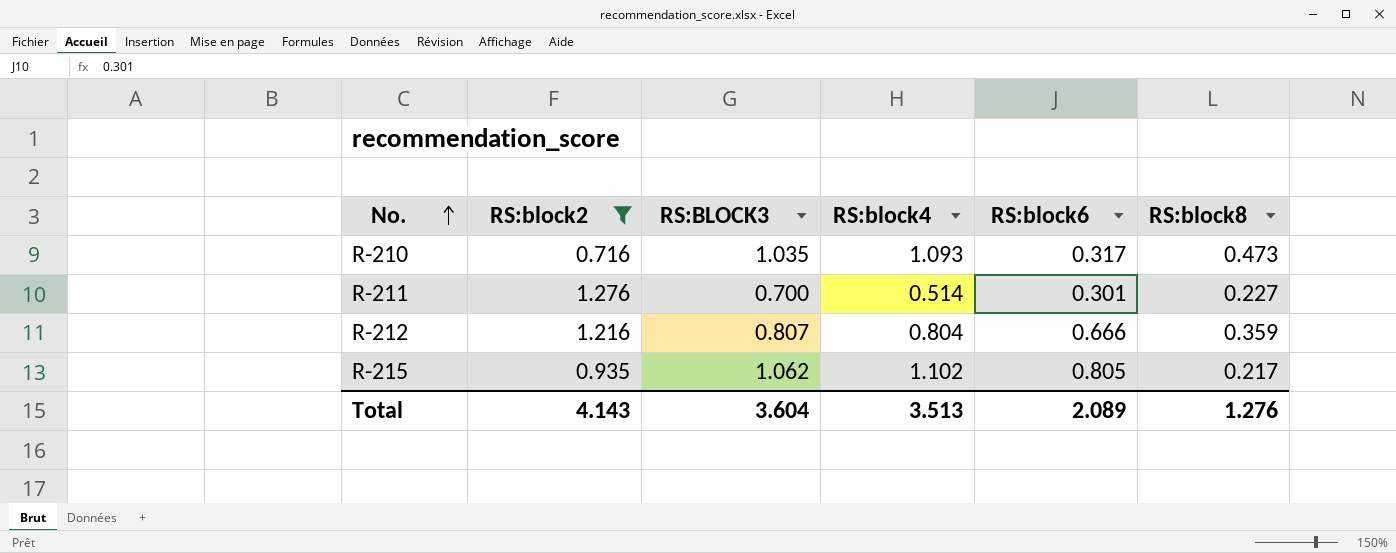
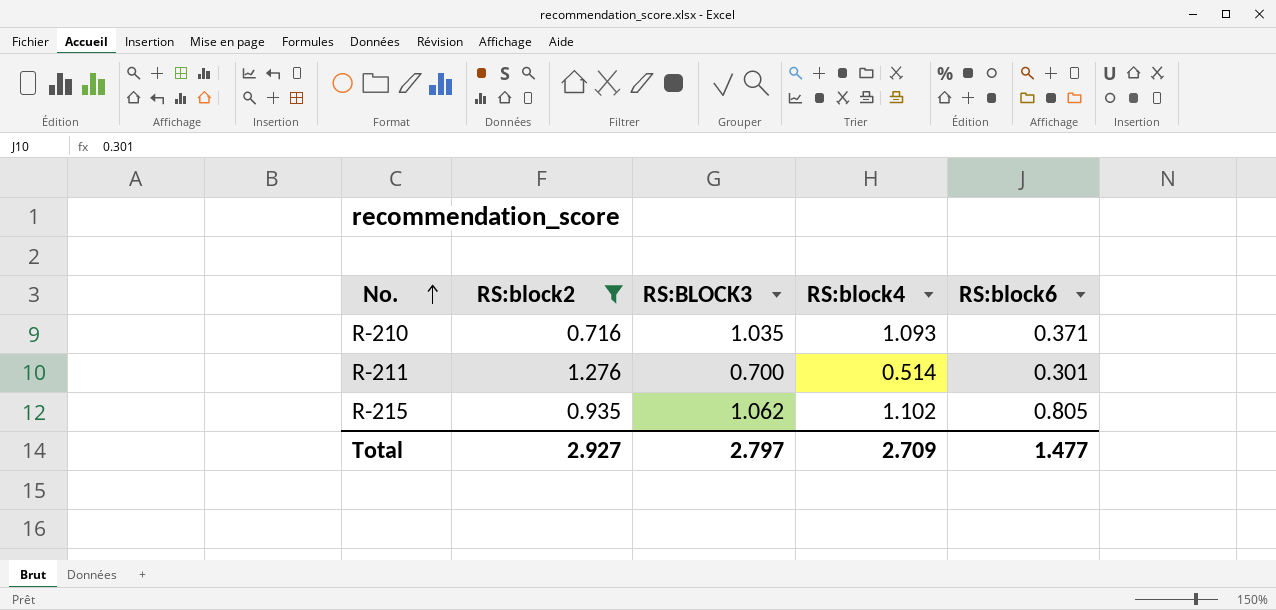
column RS:block8 | position: 6 -> none
row R-212: 1.216 | 0.807 | 0.804 | 0.666 | 0.359 -> none
R-210 | RS:block6: 0.317 -> 0.371
Total | RS:block2: 4.143 -> 2.927
Total | RS:BLOCK3: 3.604 -> 2.797
Total | RS:block4: 3.513 -> 2.709
Total | RS:block6: 2.089 -> 1.477

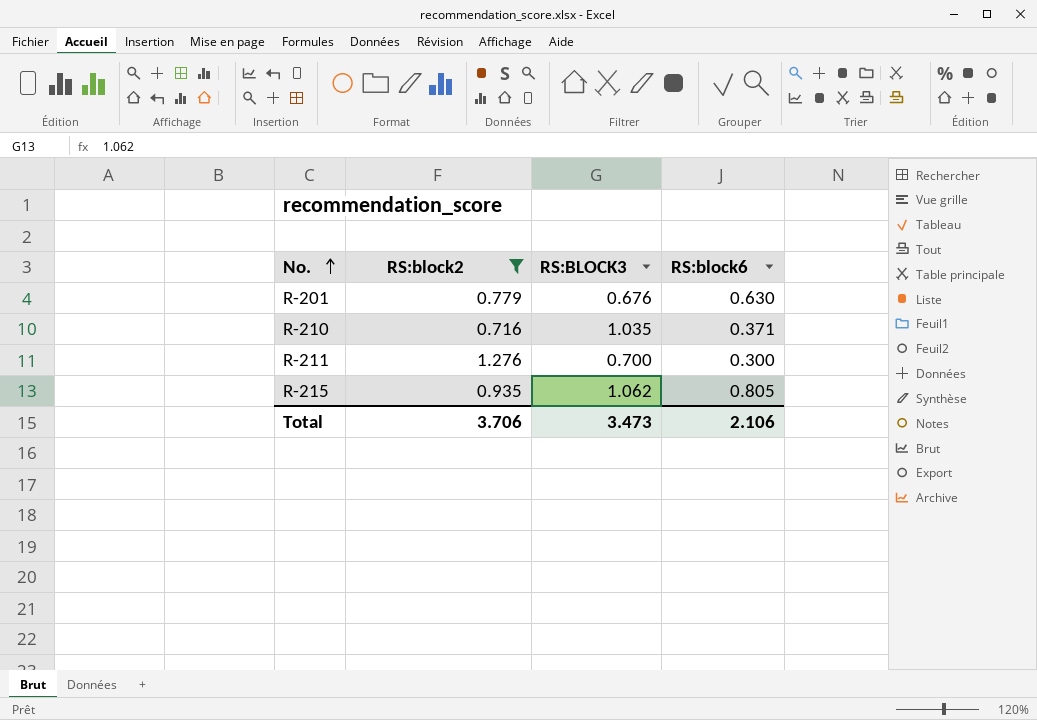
column RS:block4 | position: 4 -> none
row R-201: none -> 0.779 | 0.676 | 0.630
R-211 | RS:block6: 0.301 -> 0.300
Total | RS:block2: 2.927 -> 3.706
Total | RS:BLOCK3: 2.797 -> 3.473
Total | RS:block6: 1.477 -> 2.106

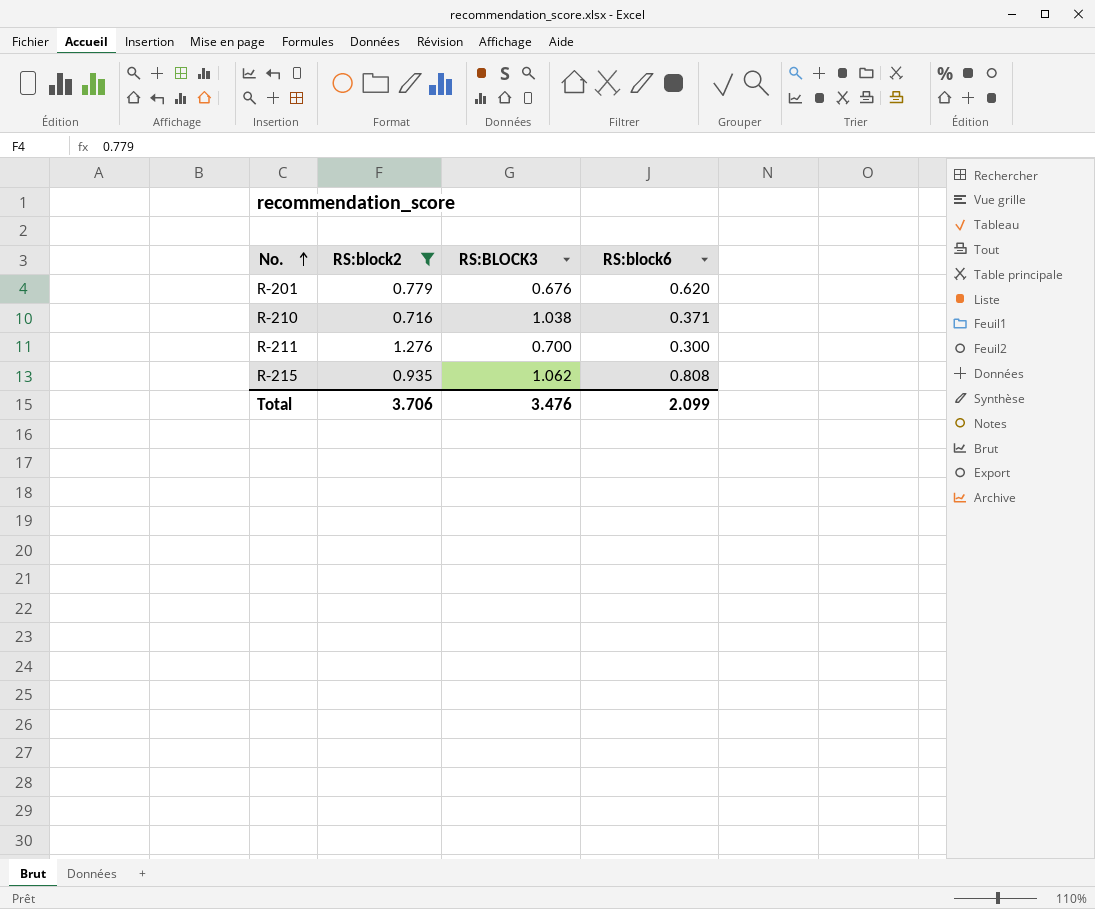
R-201 | RS:block6: 0.630 -> 0.620
R-210 | RS:BLOCK3: 1.035 -> 1.038
R-215 | RS:block6: 0.805 -> 0.808
Total | RS:BLOCK3: 3.473 -> 3.476
Total | RS:block6: 2.106 -> 2.099

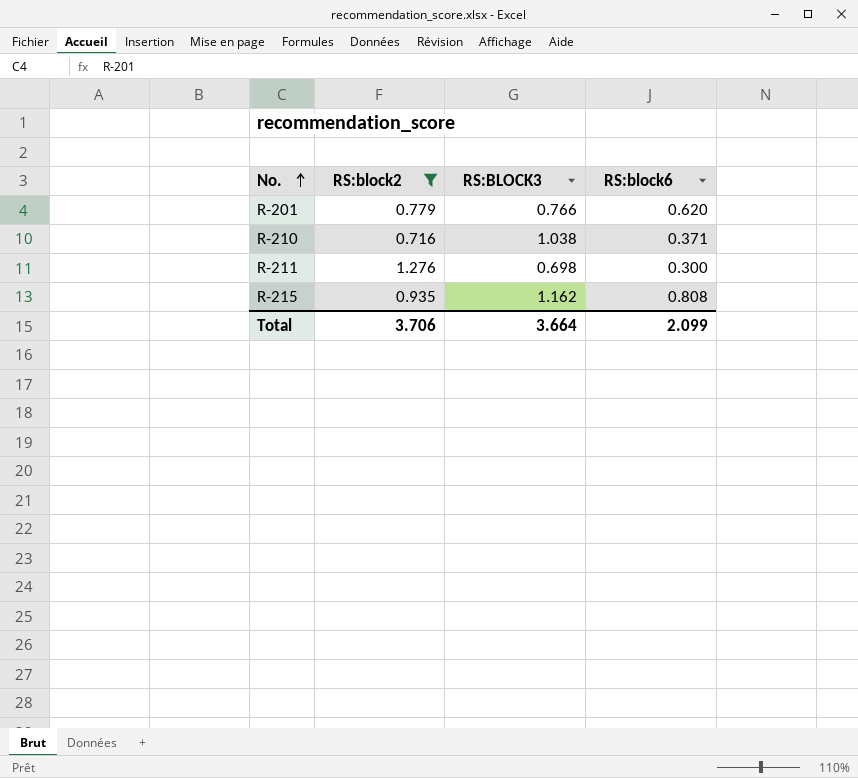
R-201 | RS:BLOCK3: 0.676 -> 0.766
R-211 | RS:BLOCK3: 0.700 -> 0.698
R-215 | RS:BLOCK3: 1.062 -> 1.162
Total | RS:BLOCK3: 3.476 -> 3.664

